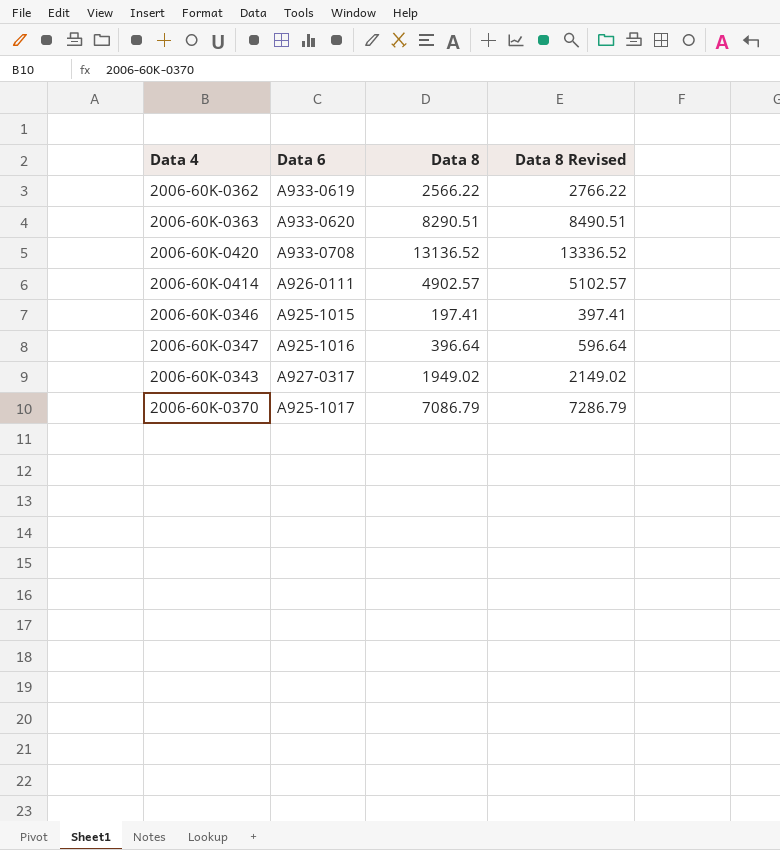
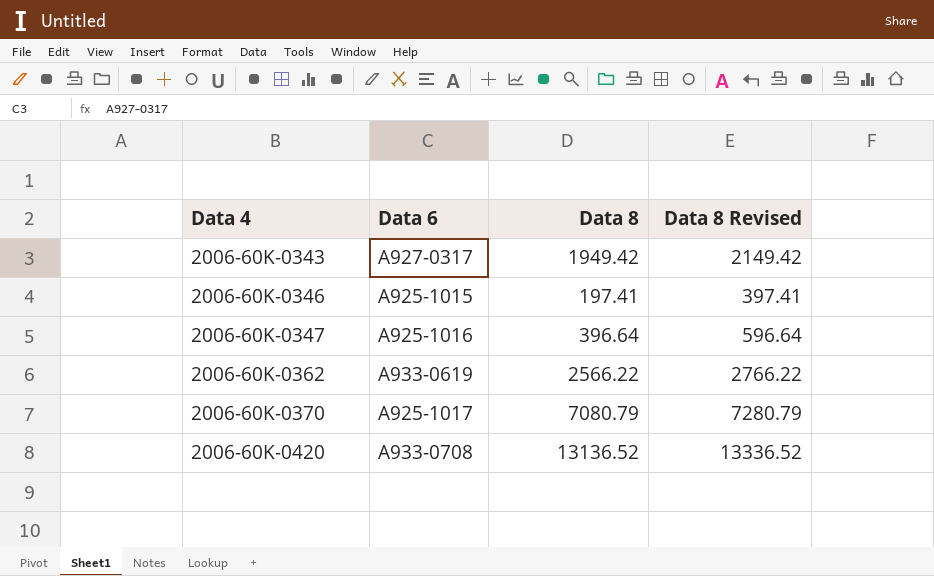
row order: none -> Data 4 ascending
row 2006-60K-0363: A933-0620 | 8290.51 | 8490.51 -> none
row 2006-60K-0414: A926-0111 | 4902.57 | 5102.57 -> none
2006-60K-0343 | Data 8: 1949.02 -> 1949.42
2006-60K-0343 | Data 8 Revised: 2149.02 -> 2149.42
2006-60K-0370 | Data 8: 7086.79 -> 7080.79
2006-60K-0370 | Data 8 Revised: 7286.79 -> 7280.79

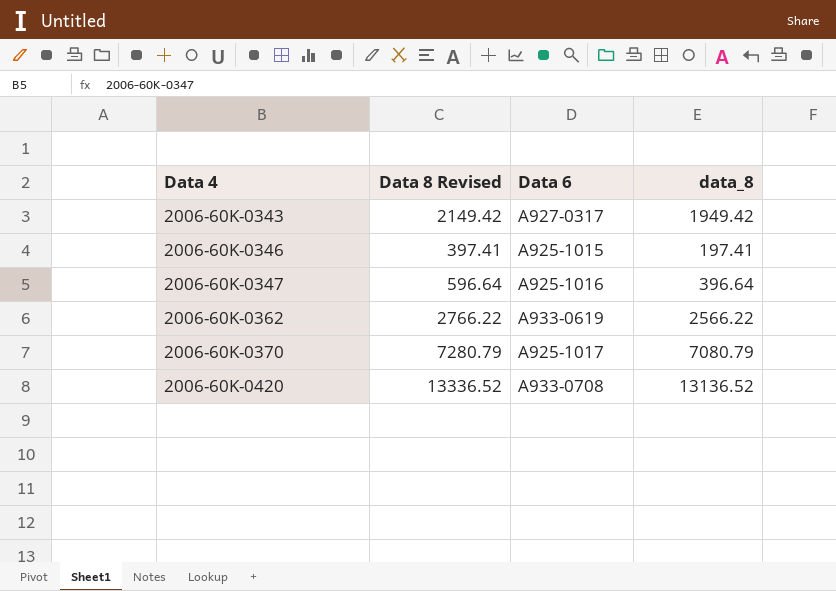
column Data 8 Revised | position: 4 -> 2
column name: Data 8 -> data_8

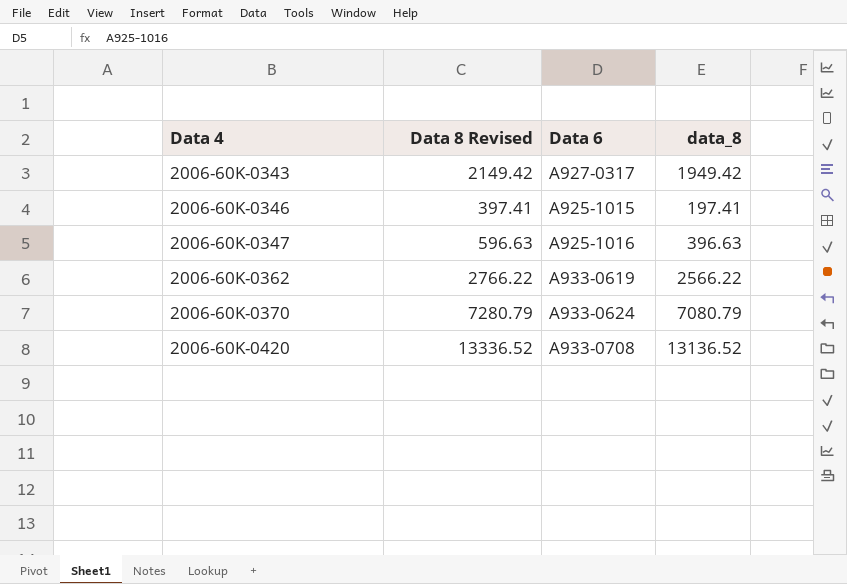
2006-60K-0347 | Data 8 Revised: 596.64 -> 596.63
2006-60K-0347 | data_8: 396.64 -> 396.63
2006-60K-0370 | Data 6: A925-1017 -> A933-0624

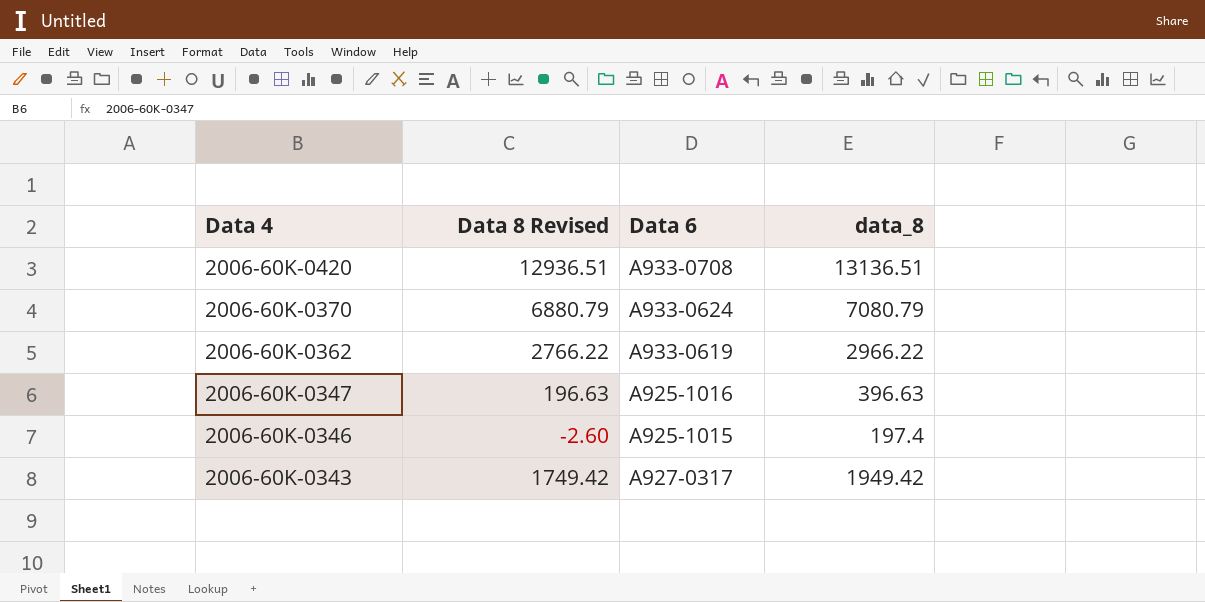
row order: Data 4 ascending -> Data 4 descending
column Data 8 Revised | formula: [data_8] + 200 -> [data_8] - 200
2006-60K-0420 | data_8: 13136.52 -> 13136.51
2006-60K-0362 | data_8: 2566.22 -> 2966.22
2006-60K-0346 | data_8: 197.41 -> 197.4

